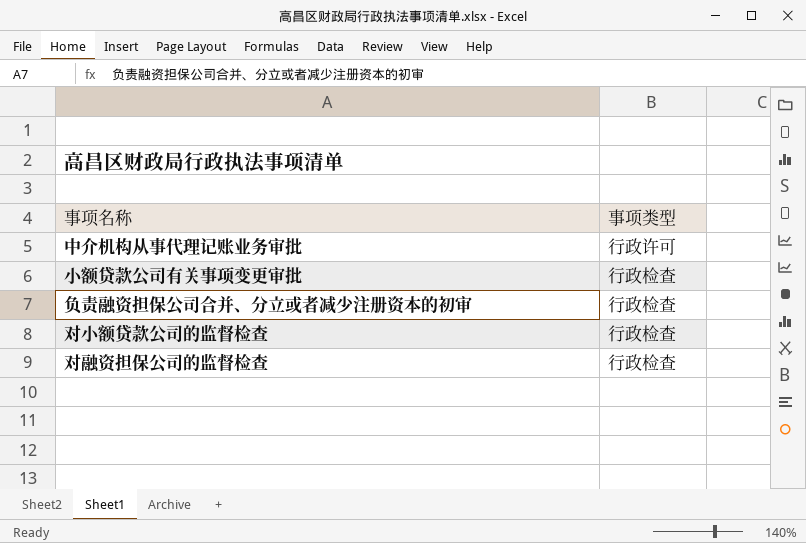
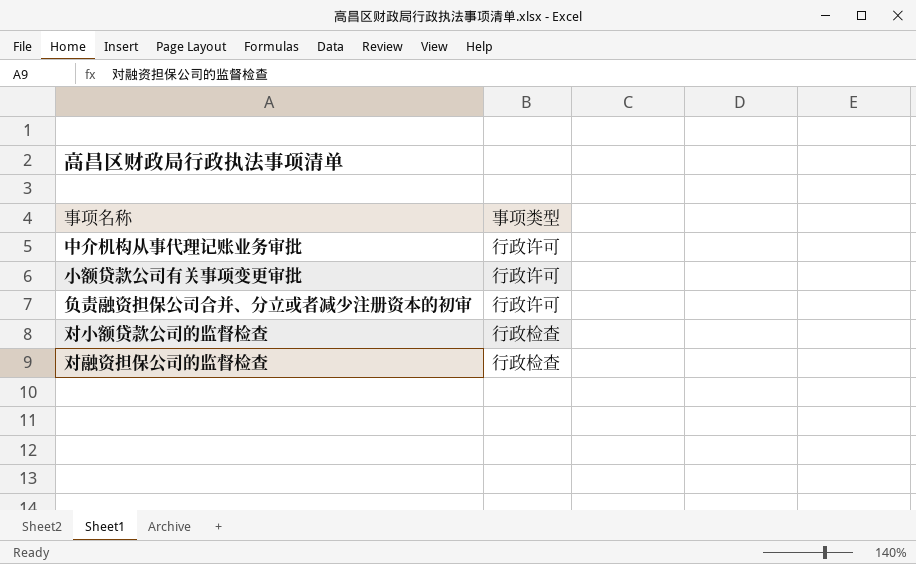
小额贷款公司有关事项变更审批 | 事项类型: 行政检查 -> 行政许可
负责融资担保公司合并、分立或者减少注册资本的初审 | 事项类型: 行政检查 -> 行政许可

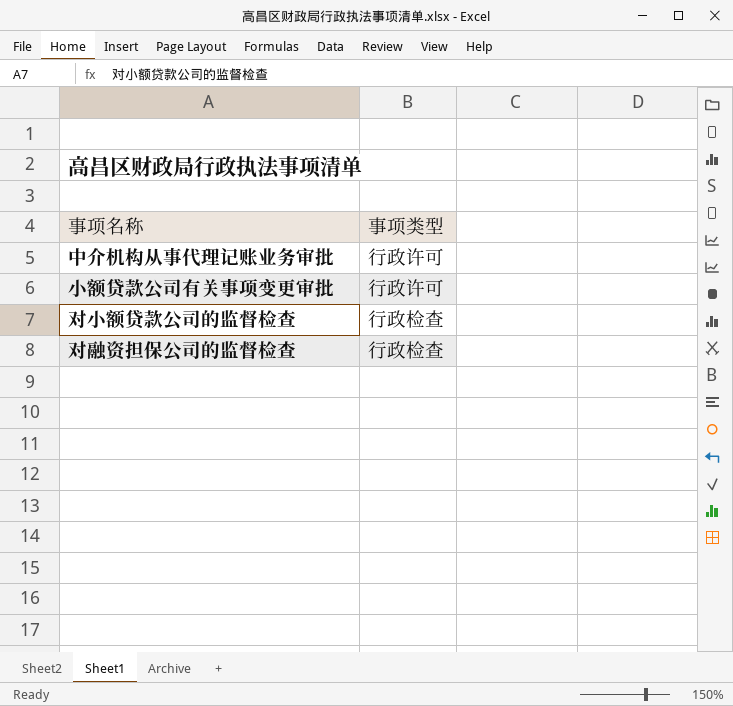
row 负责融资担保公司合并、分立或者减少注册资本的初审: 行政许可 -> none

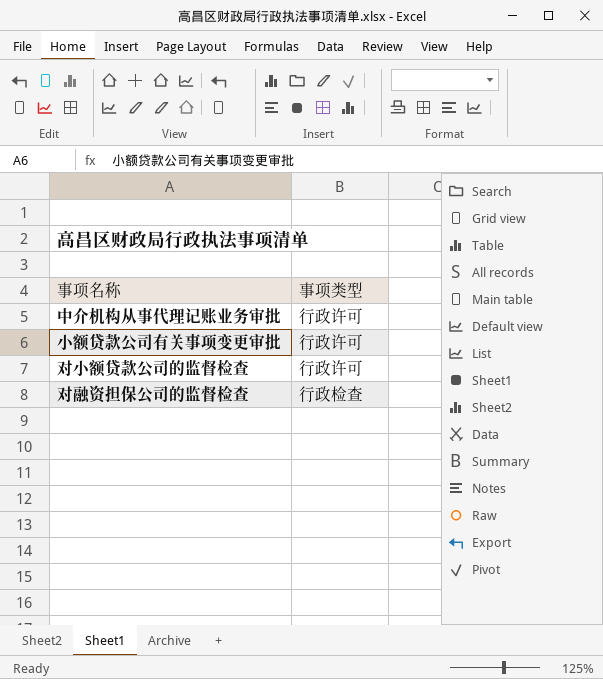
对小额贷款公司的监督检查 | 事项类型: 行政检查 -> 行政许可

